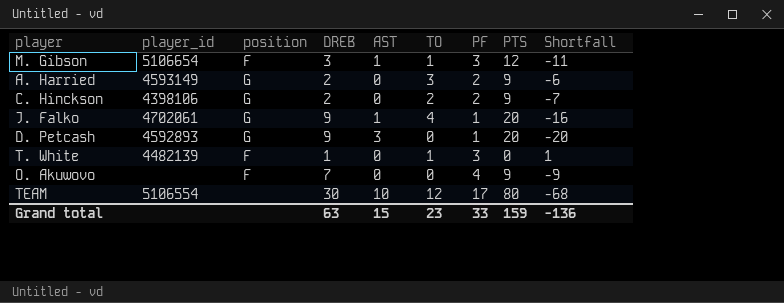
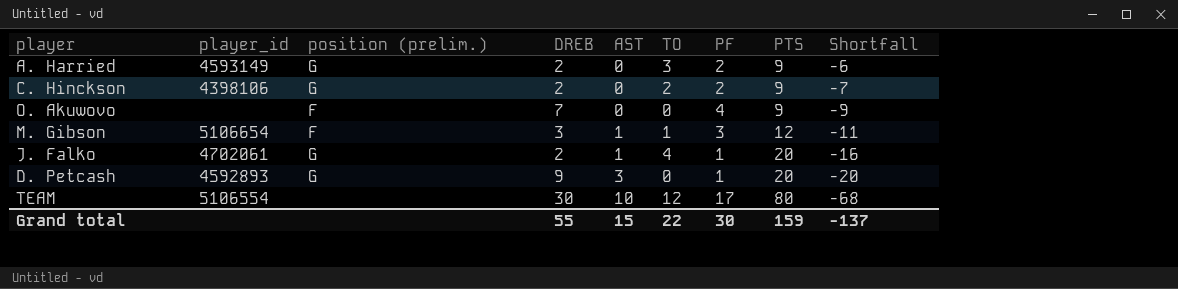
row order: none -> AST ascending
column name: position -> position (prelim.)
row T. White: 4482139 | F | 1 | 0 | 1 | 3 | 0 | 1 -> none
J. Falko | DREB: 9 -> 2
Grand total | DREB: 63 -> 55
Grand total | TO: 23 -> 22
Grand total | PF: 33 -> 30
Grand total | Shortfall: -136 -> -137

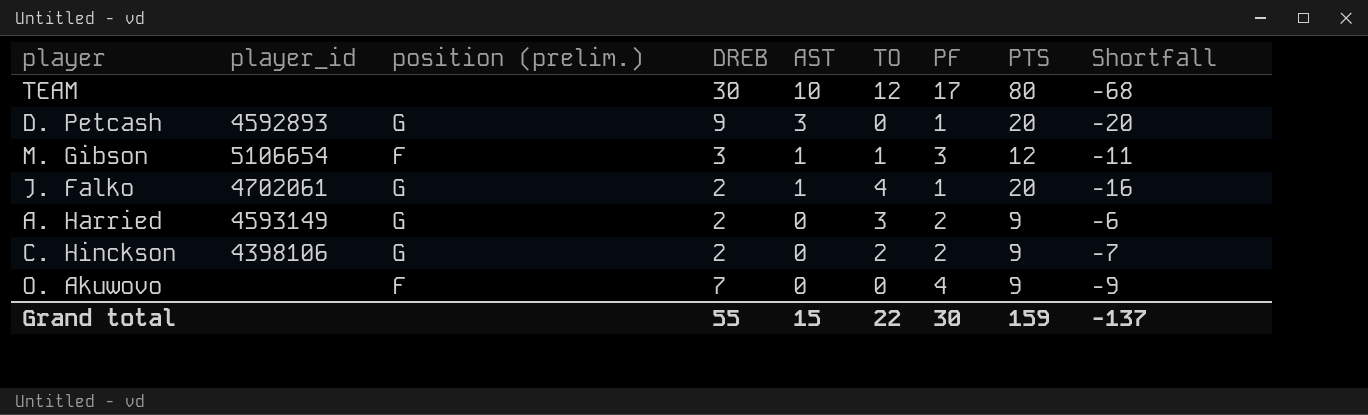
row order: AST ascending -> AST descending
TEAM | player_id: 5106554 -> none

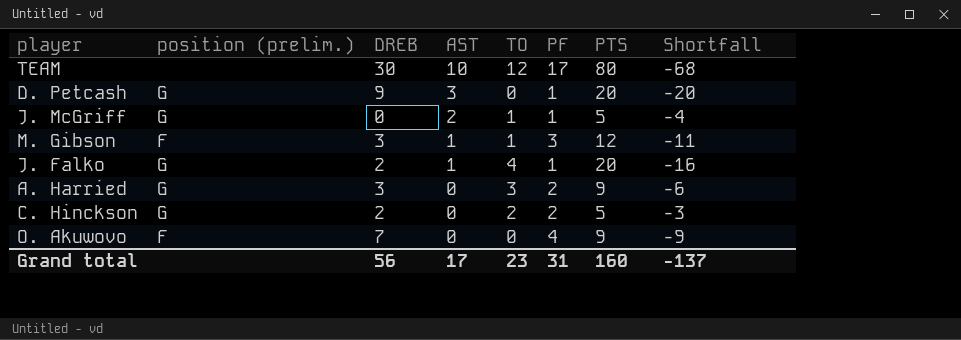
column player_id | position: 2 -> none
row J. McGriff: none -> G | 0 | 2 | 1 | 1 | 5 | -4
A. Harried | DREB: 2 -> 3
C. Hinckson | PTS: 9 -> 5
C. Hinckson | Shortfall: -7 -> -3
Grand total | DREB: 55 -> 56
Grand total | AST: 15 -> 17
Grand total | TO: 22 -> 23
Grand total | PF: 30 -> 31
Grand total | PTS: 159 -> 160

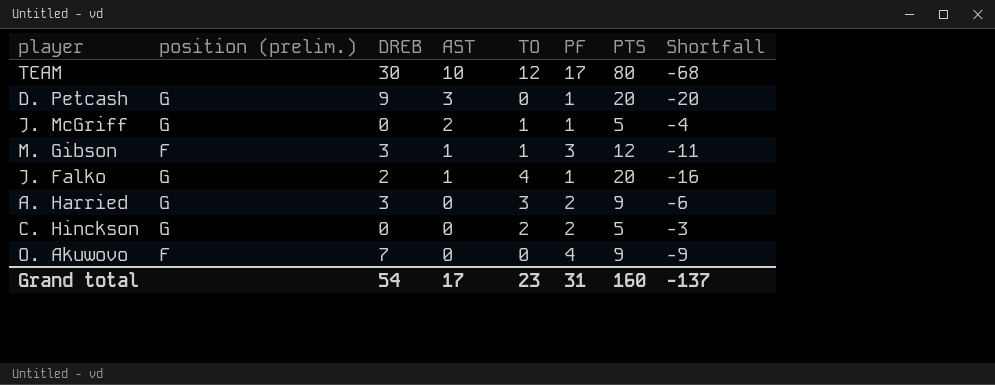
C. Hinckson | DREB: 2 -> 0
Grand total | DREB: 56 -> 54

